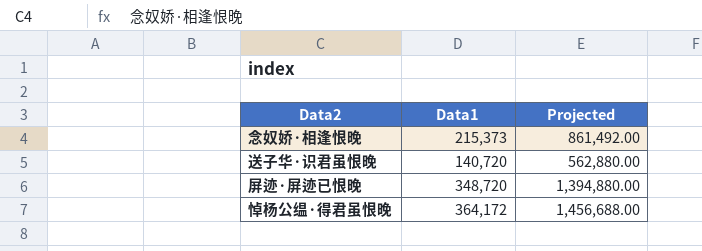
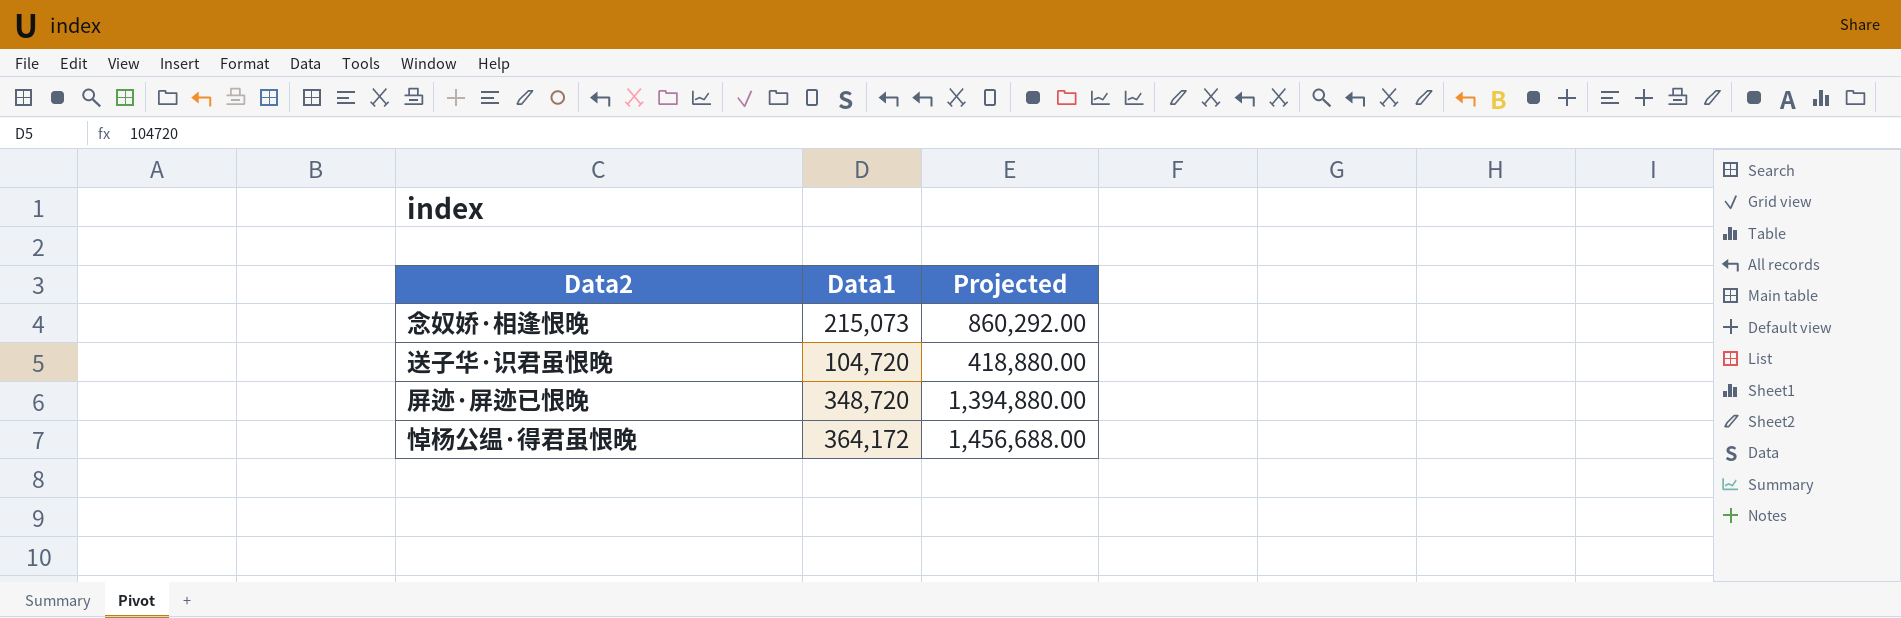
念奴娇·相逢恨晚 | Data1: 215,373 -> 215,073
念奴娇·相逢恨晚 | Projected: 861,492.00 -> 860,292.00
送子华·识君虽恨晚 | Data1: 140,720 -> 104,720
送子华·识君虽恨晚 | Projected: 562,880.00 -> 418,880.00

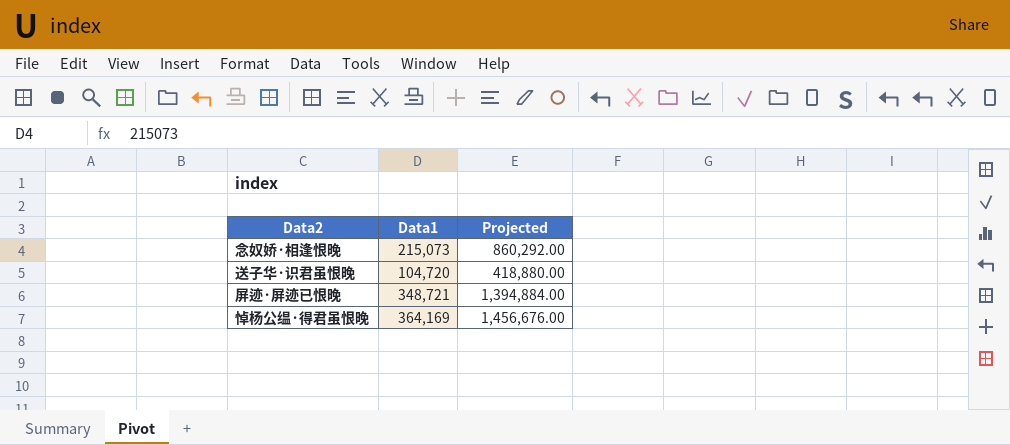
屏迹·屏迹已恨晚 | Data1: 348,720 -> 348,721
屏迹·屏迹已恨晚 | Projected: 1,394,880.00 -> 1,394,884.00
悼杨公缊·得君虽恨晚 | Data1: 364,172 -> 364,169
悼杨公缊·得君虽恨晚 | Projected: 1,456,688.00 -> 1,456,676.00

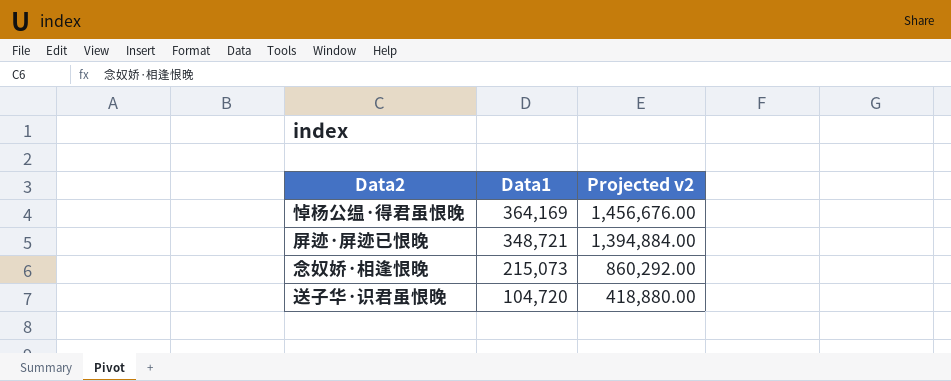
row order: none -> Data1 descending
column name: Projected -> Projected v2

